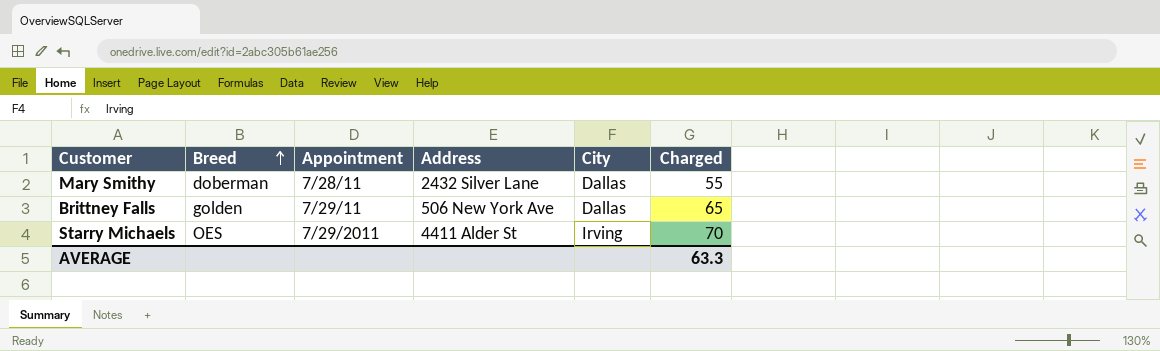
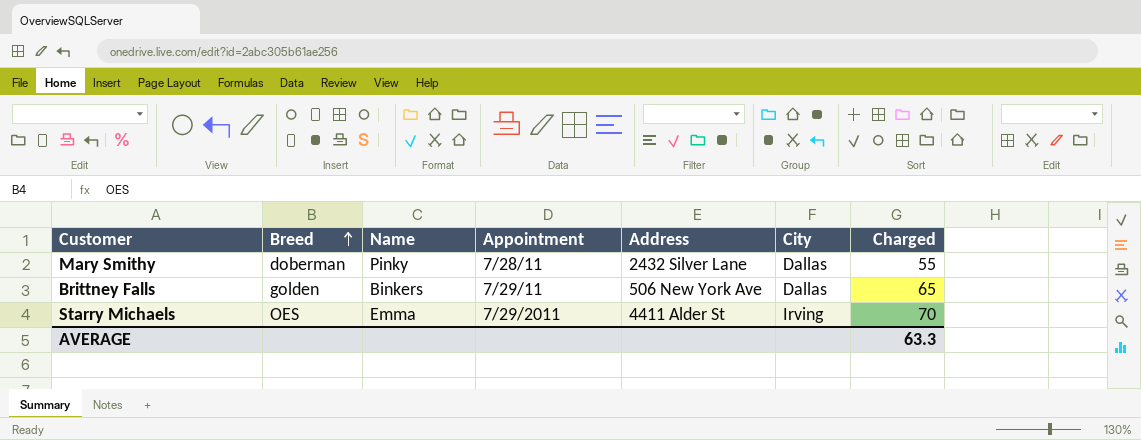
column Name | position: none -> 3

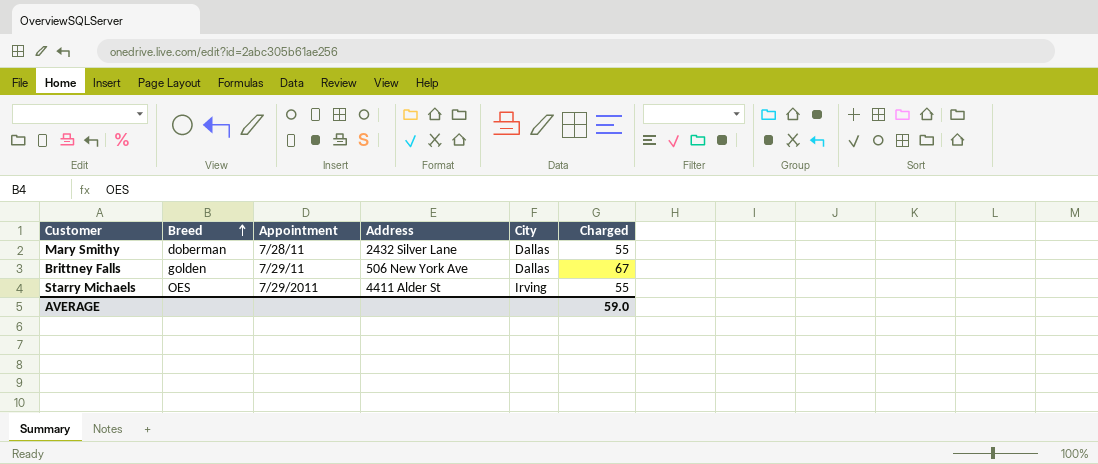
column Name | position: 3 -> none
Brittney Falls | Charged: 65 -> 67
Starry Michaels | Charged: 70 -> 55
AVERAGE | Charged: 63.3 -> 59.0

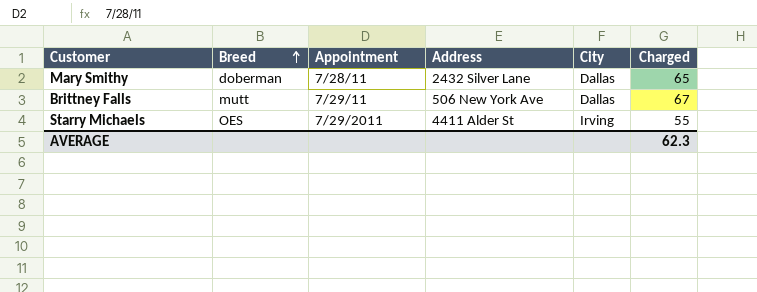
Mary Smithy | Charged: 55 -> 65
Brittney Falls | Breed: golden -> mutt
AVERAGE | Charged: 59.0 -> 62.3

